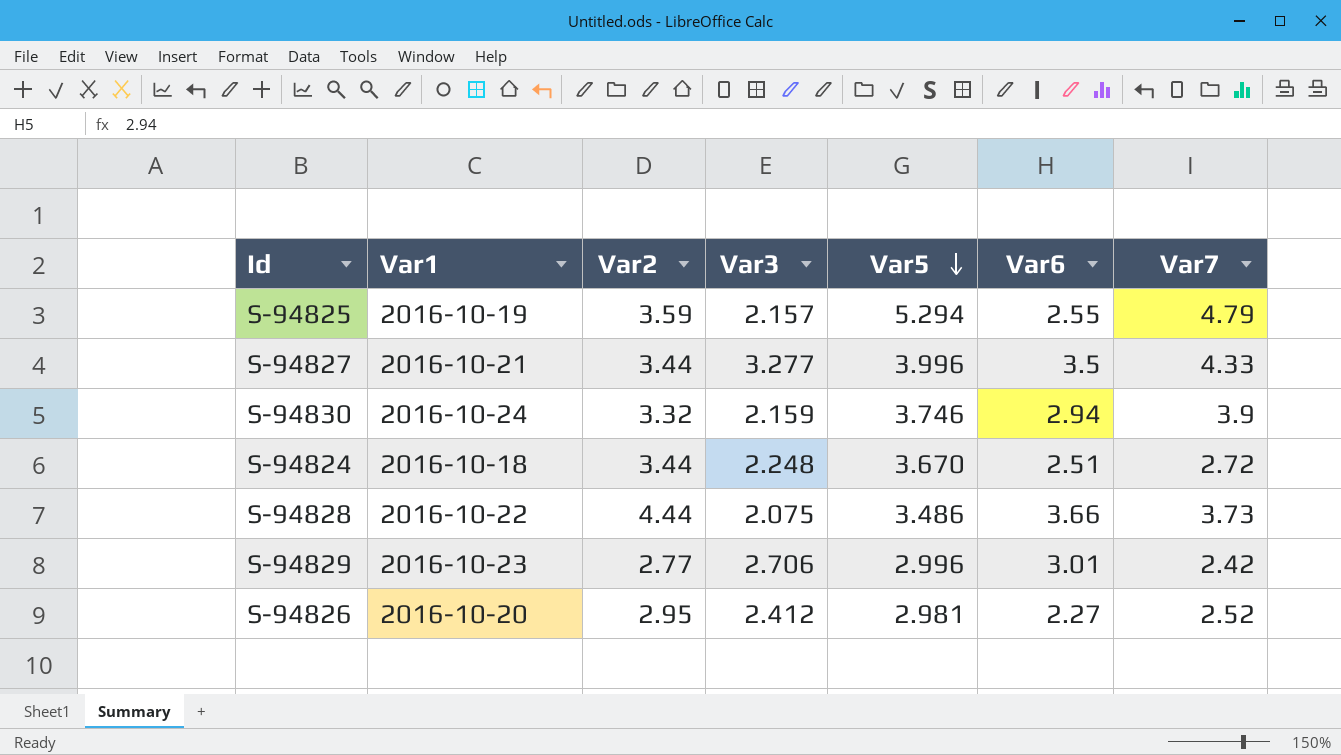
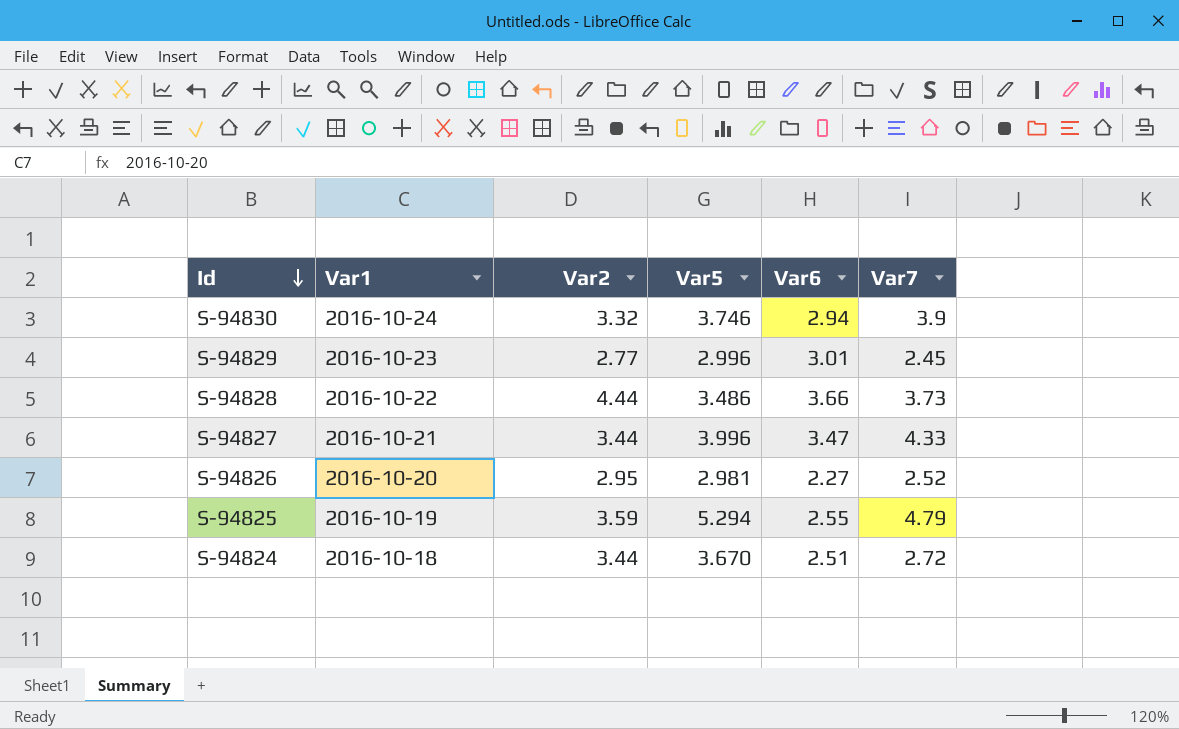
row order: Var5 descending -> Id descending
column Var3 | position: 4 -> none
S-94829 | Var7: 2.42 -> 2.45
S-94827 | Var6: 3.5 -> 3.47

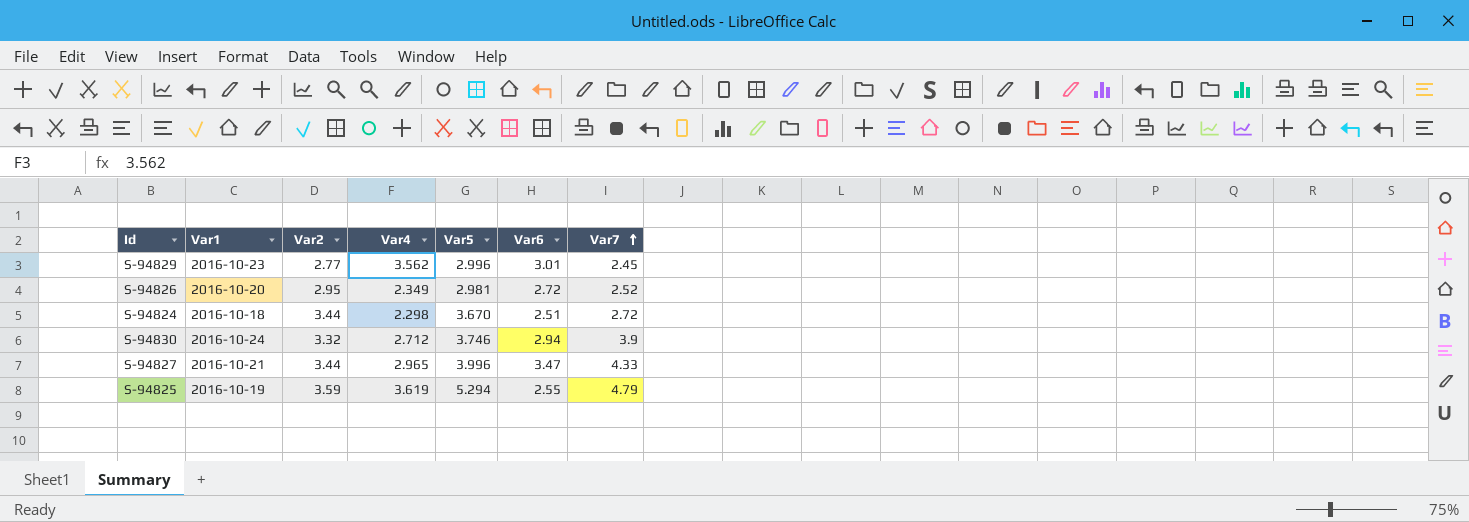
row order: Id descending -> Var7 ascending
column Var4 | position: none -> 4
row S-94828: 2016-10-22 | 4.44 | 3.486 | 3.66 | 3.73 -> none
S-94826 | Var6: 2.27 -> 2.72

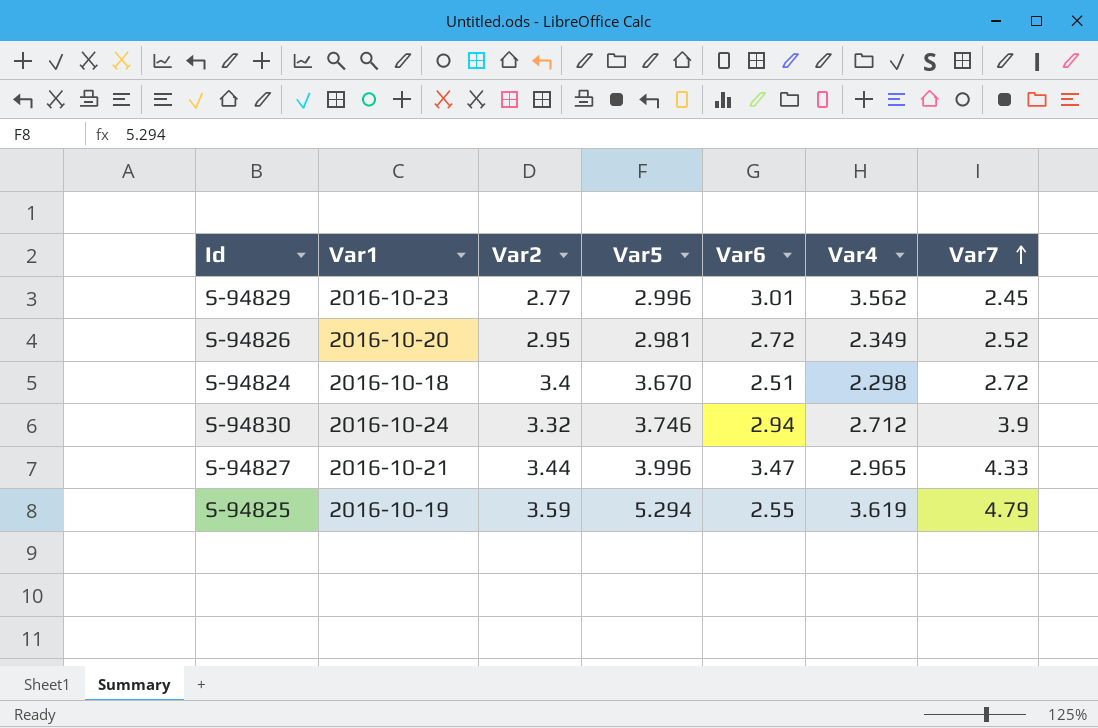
column Var4 | position: 4 -> 6
S-94824 | Var2: 3.44 -> 3.4

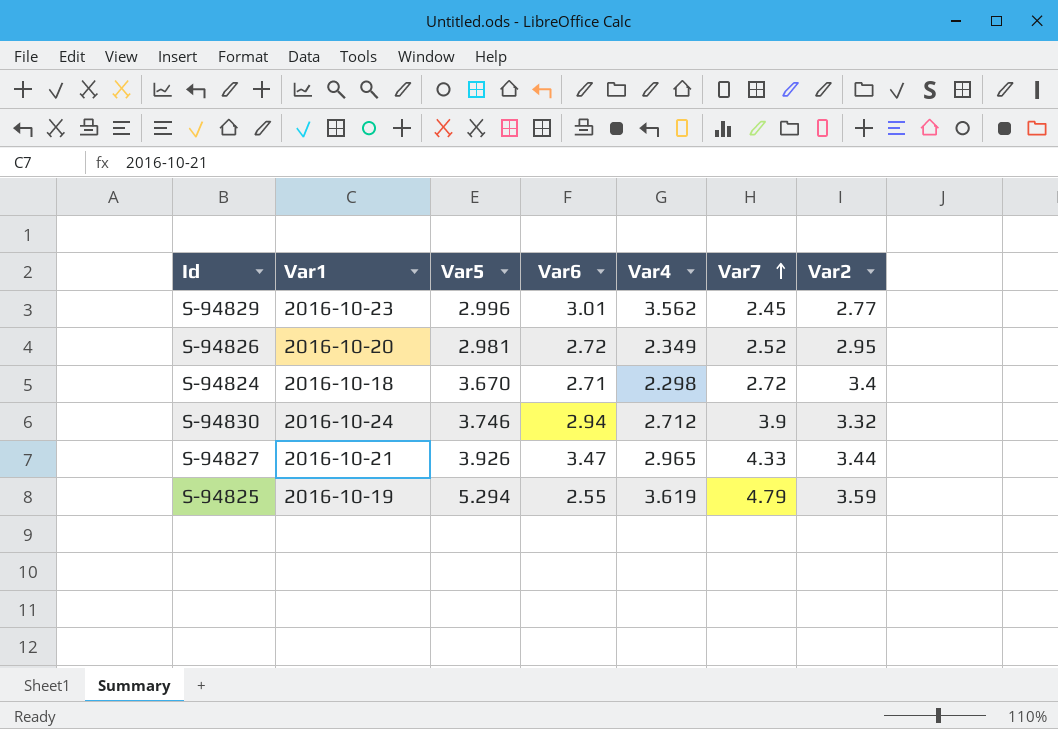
column Var2 | position: 3 -> 7
S-94824 | Var6: 2.51 -> 2.71
S-94827 | Var5: 3.996 -> 3.926

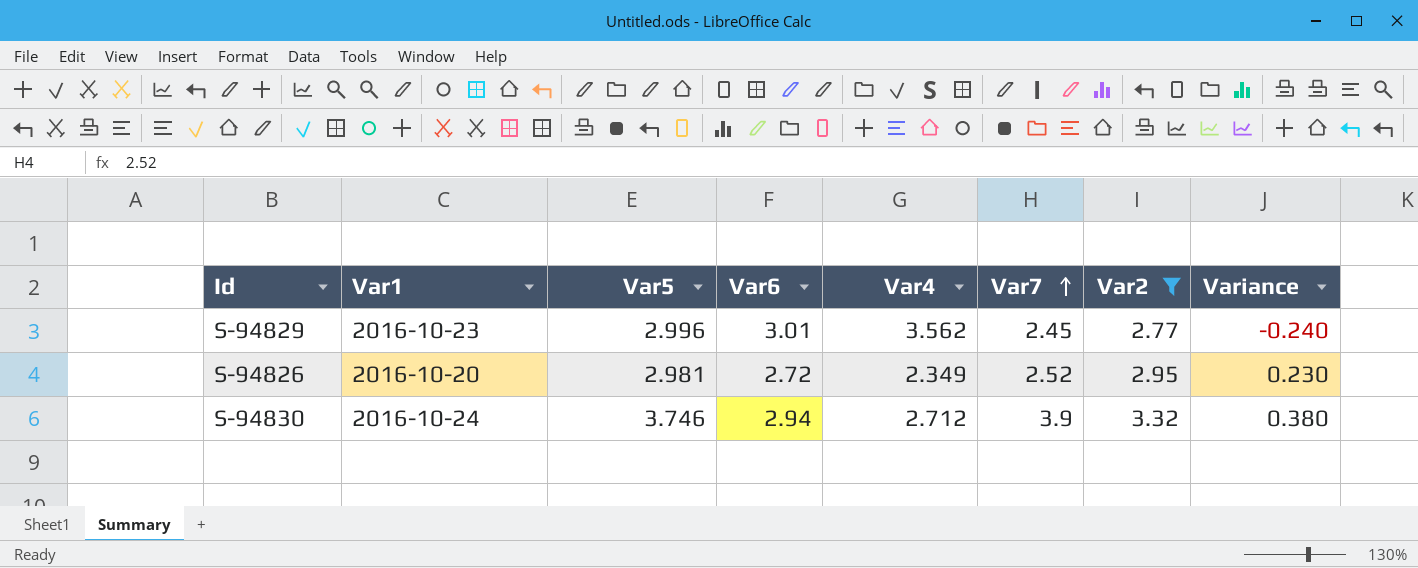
filter: none -> Var2 <= 3.32
column Variance | formula: none -> [Var2] - [Var6]

